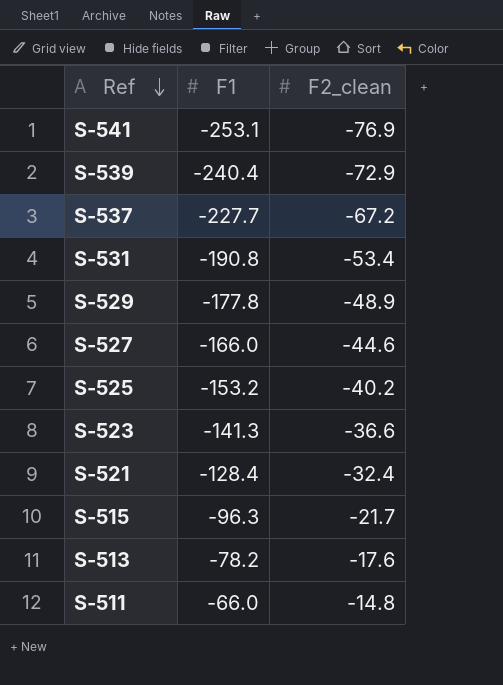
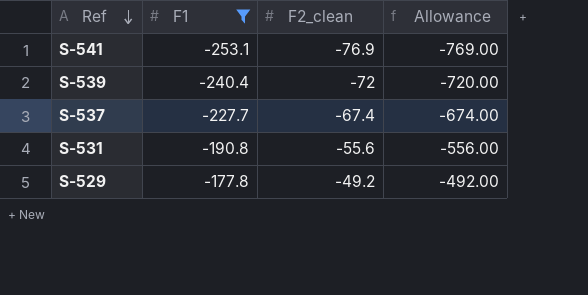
filter: none -> F1 <= -177.8
column Allowance | formula: none -> [F2_clean] * 10
S-539 | F2_clean: -72.9 -> -72
S-537 | F2_clean: -67.2 -> -67.4
S-531 | F2_clean: -53.4 -> -55.6
S-529 | F2_clean: -48.9 -> -49.2

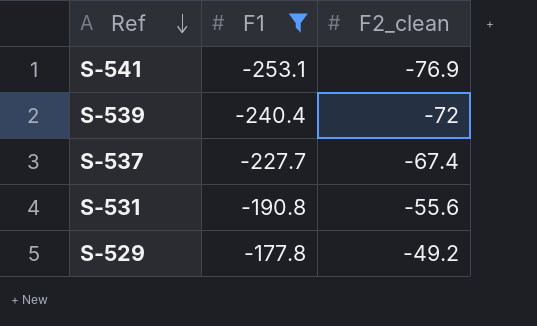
column Allowance | formula: [F2_clean] * 10 -> none

